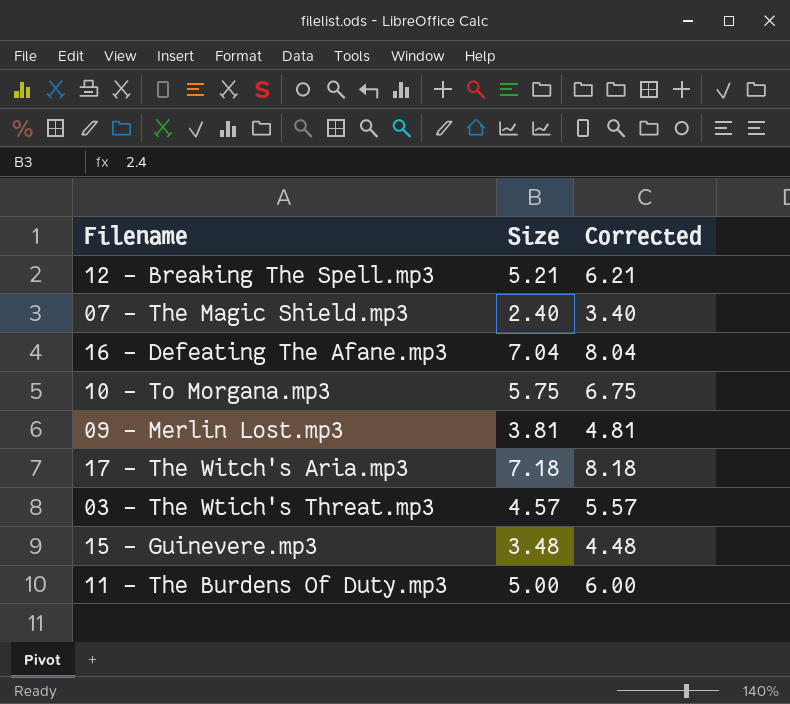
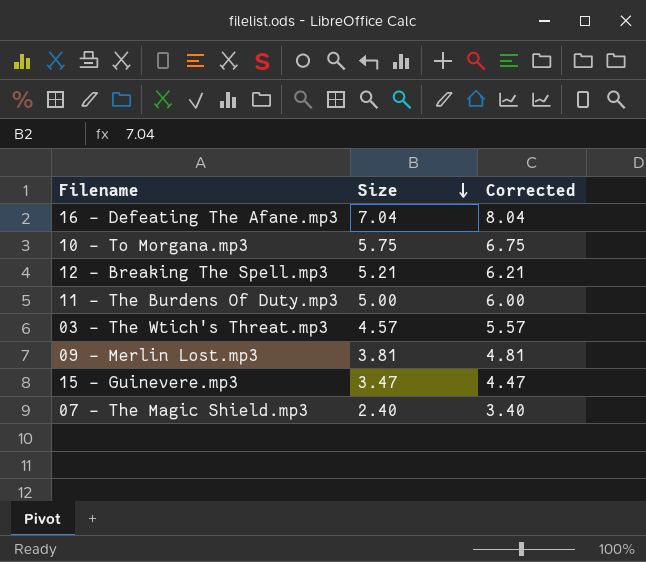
row order: none -> Size descending
row 17 - The Witch's Aria.mp3: 7.18 | 8.18 -> none
15 - Guinevere.mp3 | Size: 3.48 -> 3.47
15 - Guinevere.mp3 | Corrected: 4.48 -> 4.47

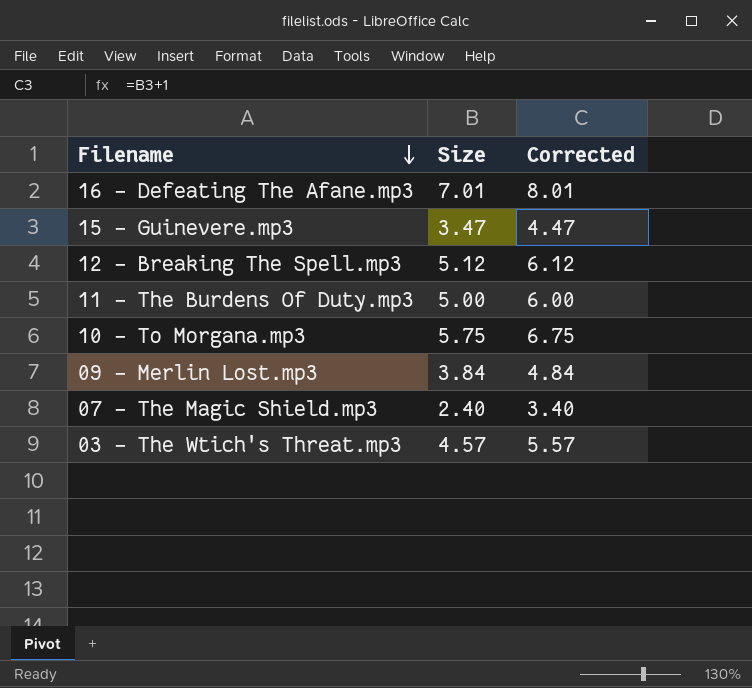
row order: Size descending -> Filename descending
16 - Defeating The Afane.mp3 | Size: 7.04 -> 7.01
16 - Defeating The Afane.mp3 | Corrected: 8.04 -> 8.01
12 - Breaking The Spell.mp3 | Size: 5.21 -> 5.12
12 - Breaking The Spell.mp3 | Corrected: 6.21 -> 6.12
09 - Merlin Lost.mp3 | Size: 3.81 -> 3.84
09 - Merlin Lost.mp3 | Corrected: 4.81 -> 4.84

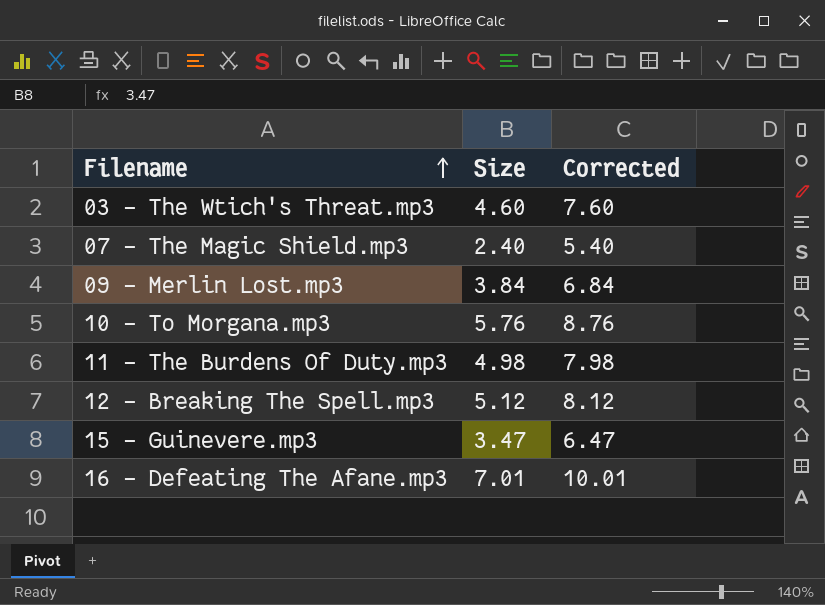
row order: Filename descending -> Filename ascending
column Corrected | formula: [Size] + 1 -> [Size] + 3
03 - The Wtich's Threat.mp3 | Size: 4.57 -> 4.60
10 - To Morgana.mp3 | Size: 5.75 -> 5.76
11 - The Burdens Of Duty.mp3 | Size: 5.00 -> 4.98

